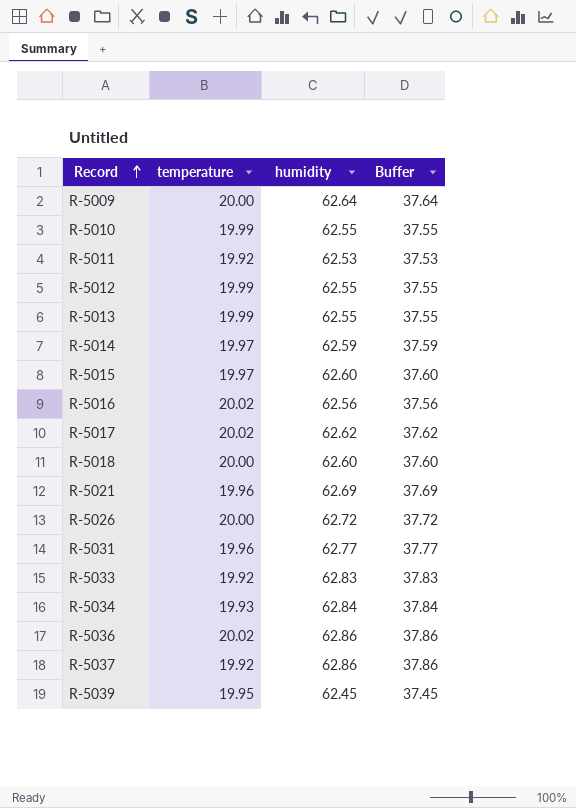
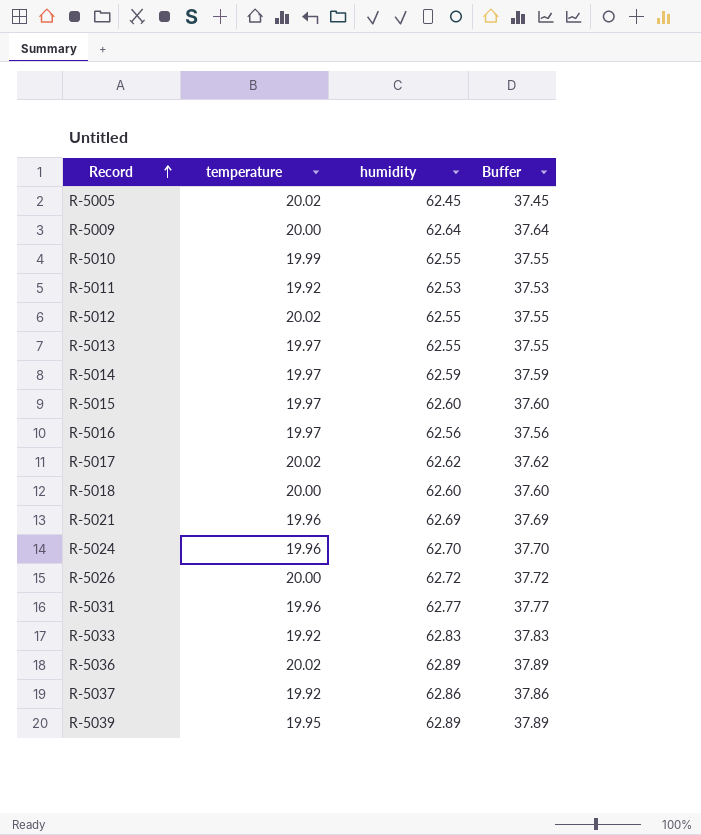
row R-5034: 19.93 | 62.84 | 37.84 -> none
row R-5005: none -> 20.02 | 62.45 | 37.45
R-5012 | temperature: 19.99 -> 20.02
R-5013 | temperature: 19.99 -> 19.97
R-5016 | temperature: 20.02 -> 19.97
row R-5024: none -> 19.96 | 62.70 | 37.70
R-5036 | humidity: 62.86 -> 62.89
R-5036 | Buffer: 37.86 -> 37.89
R-5039 | humidity: 62.45 -> 62.89
R-5039 | Buffer: 37.45 -> 37.89

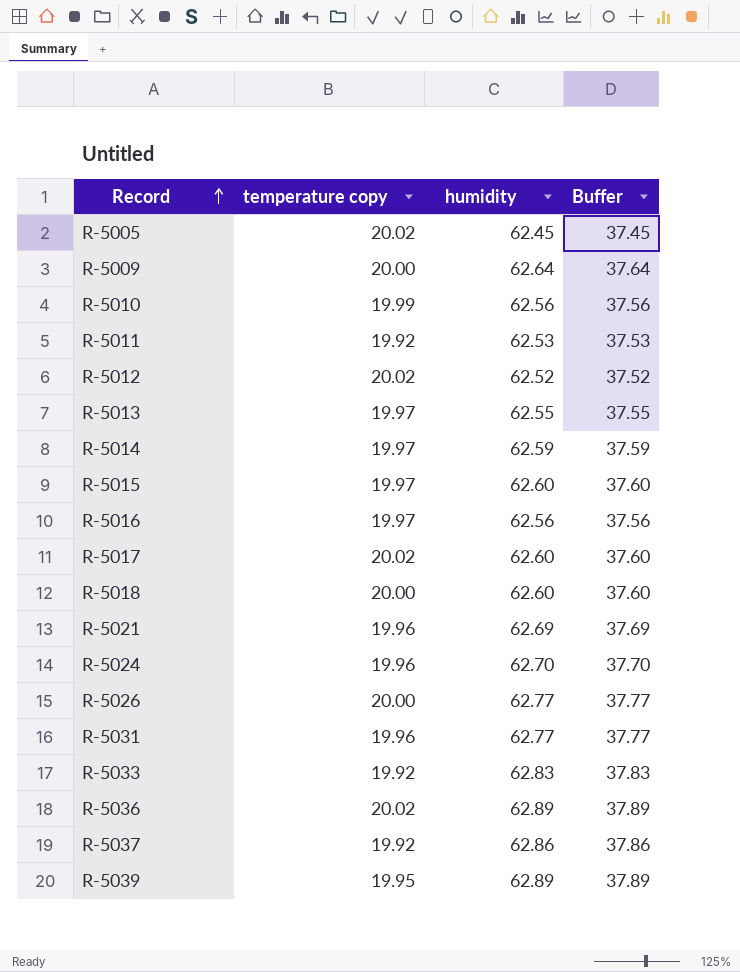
column name: temperature -> temperature copy
R-5010 | humidity: 62.55 -> 62.56
R-5010 | Buffer: 37.55 -> 37.56
R-5012 | humidity: 62.55 -> 62.52
R-5012 | Buffer: 37.55 -> 37.52
R-5017 | humidity: 62.62 -> 62.60
R-5017 | Buffer: 37.62 -> 37.60
R-5026 | humidity: 62.72 -> 62.77
R-5026 | Buffer: 37.72 -> 37.77

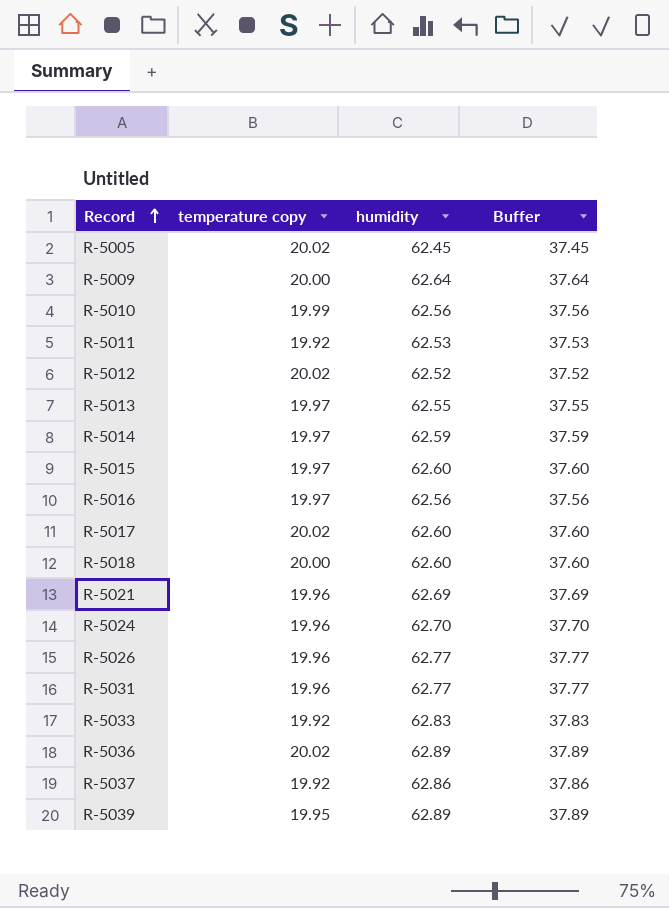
R-5026 | temperature copy: 20.00 -> 19.96

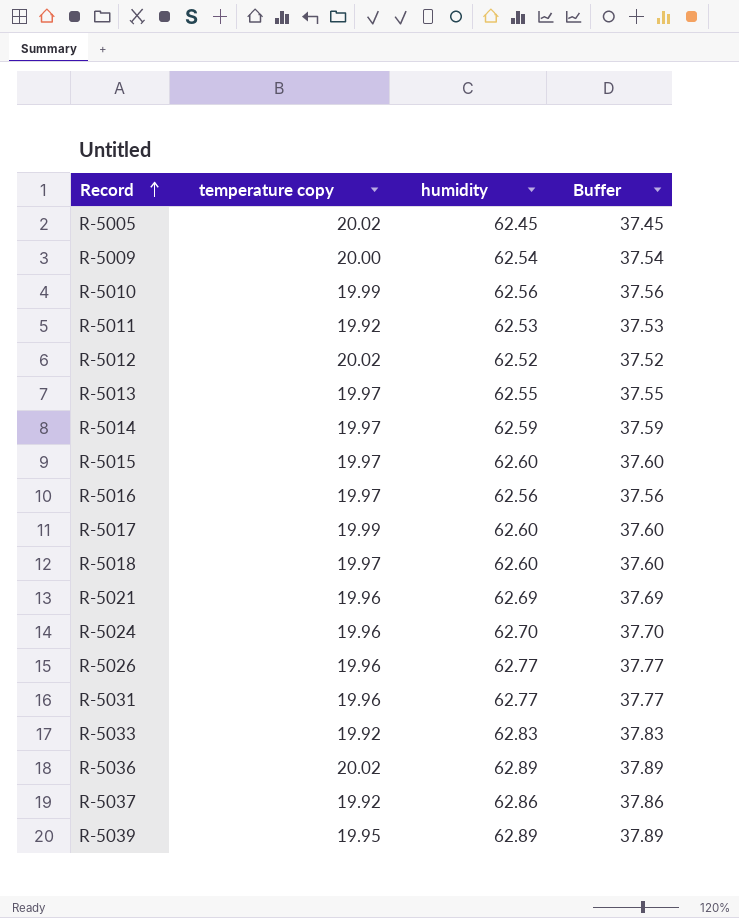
R-5009 | humidity: 62.64 -> 62.54
R-5009 | Buffer: 37.64 -> 37.54
R-5017 | temperature copy: 20.02 -> 19.99
R-5018 | temperature copy: 20.00 -> 19.97

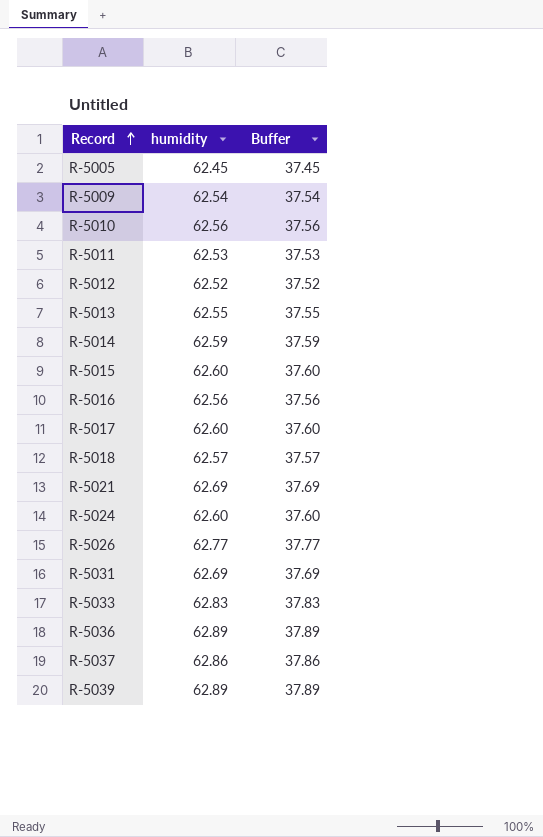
column temperature copy | position: 2 -> none
R-5018 | humidity: 62.60 -> 62.57
R-5018 | Buffer: 37.60 -> 37.57
R-5024 | humidity: 62.70 -> 62.60
R-5024 | Buffer: 37.70 -> 37.60
R-5031 | humidity: 62.77 -> 62.69
R-5031 | Buffer: 37.77 -> 37.69

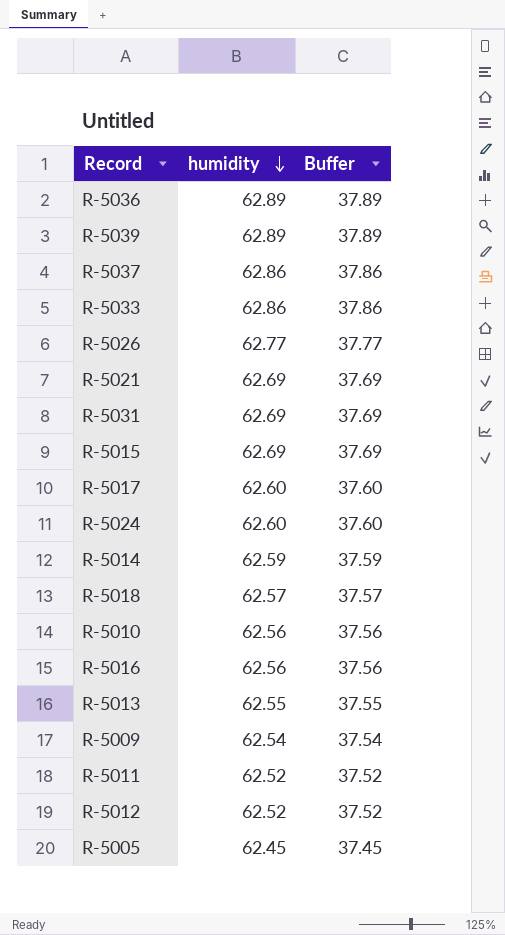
row order: Record ascending -> humidity descending
R-5033 | humidity: 62.83 -> 62.86
R-5033 | Buffer: 37.83 -> 37.86
R-5015 | humidity: 62.60 -> 62.69
R-5015 | Buffer: 37.60 -> 37.69
R-5011 | humidity: 62.53 -> 62.52
R-5011 | Buffer: 37.53 -> 37.52

